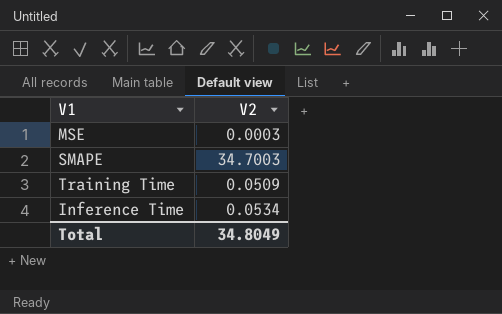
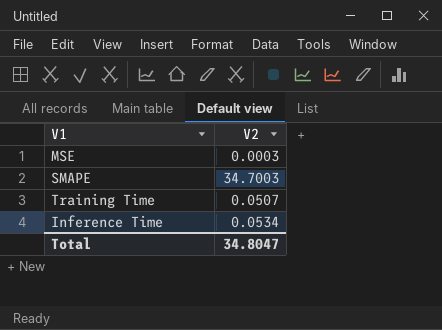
Training Time | V2: 0.0509 -> 0.0507
Total | V2: 34.8049 -> 34.8047

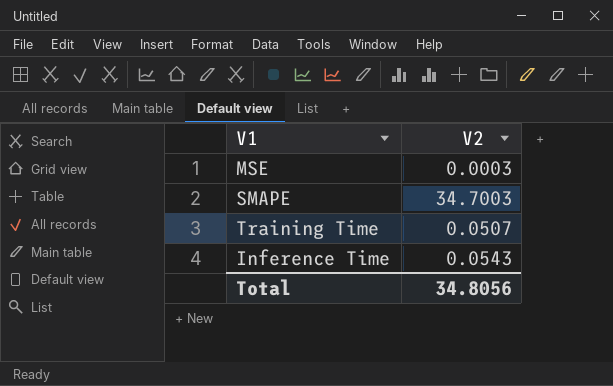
Inference Time | V2: 0.0534 -> 0.0543
Total | V2: 34.8047 -> 34.8056

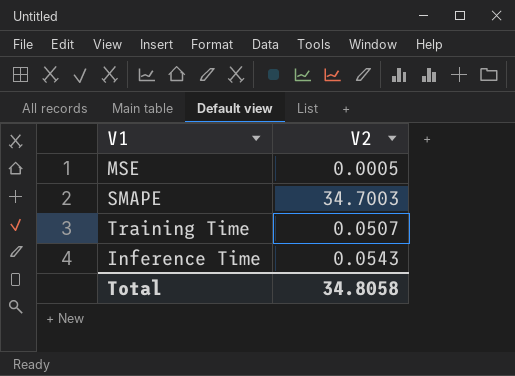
MSE | V2: 0.0003 -> 0.0005
Total | V2: 34.8056 -> 34.8058

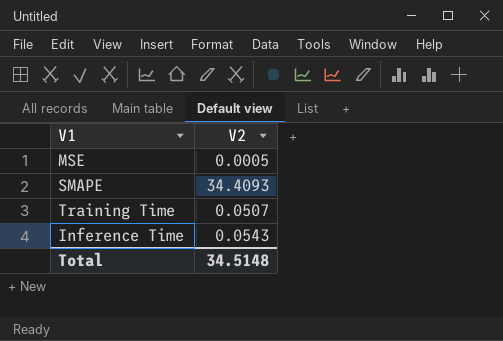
SMAPE | V2: 34.7003 -> 34.4093
Total | V2: 34.8058 -> 34.5148

